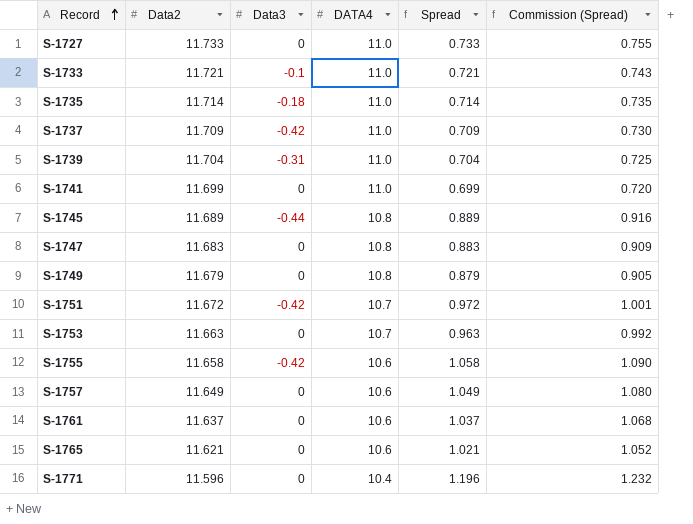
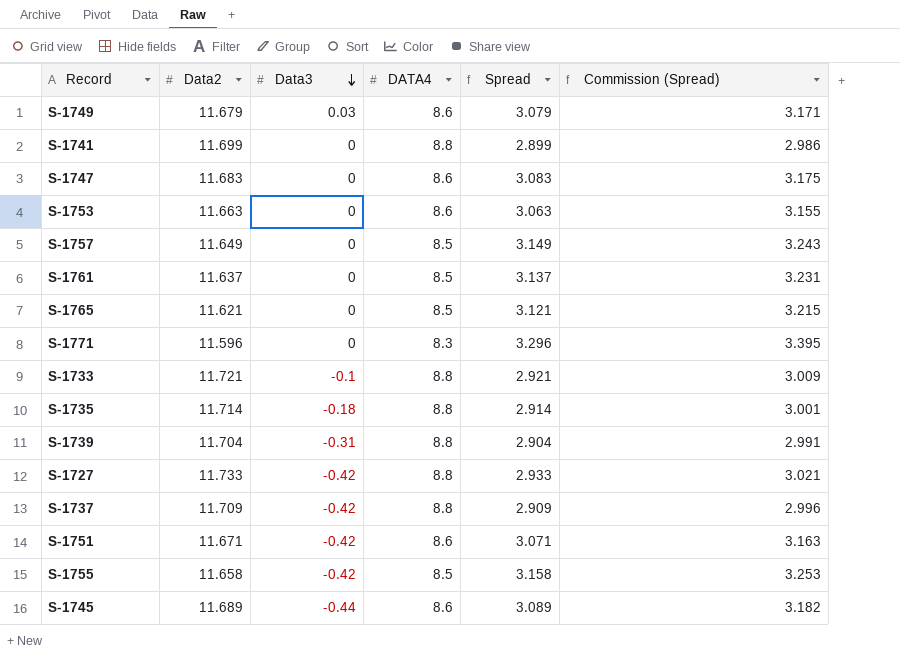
row order: Record ascending -> Data3 descending
S-1749 | Data3: 0 -> 0.03
S-1749 | DATA4: 10.8 -> 8.6
S-1749 | Spread: 0.879 -> 3.079
S-1749 | Commission (Spread): 0.905 -> 3.171
S-1741 | DATA4: 11.0 -> 8.8
S-1741 | Spread: 0.699 -> 2.899
S-1741 | Commission (Spread): 0.720 -> 2.986
S-1747 | DATA4: 10.8 -> 8.6
S-1747 | Spread: 0.883 -> 3.083
S-1747 | Commission (Spread): 0.909 -> 3.175
S-1753 | DATA4: 10.7 -> 8.6
S-1753 | Spread: 0.963 -> 3.063
S-1753 | Commission (Spread): 0.992 -> 3.155
S-1757 | DATA4: 10.6 -> 8.5
S-1757 | Spread: 1.049 -> 3.149
S-1757 | Commission (Spread): 1.080 -> 3.243
S-1761 | DATA4: 10.6 -> 8.5
S-1761 | Spread: 1.037 -> 3.137
S-1761 | Commission (Spread): 1.068 -> 3.231
S-1765 | DATA4: 10.6 -> 8.5
S-1765 | Spread: 1.021 -> 3.121
S-1765 | Commission (Spread): 1.052 -> 3.215
S-1771 | DATA4: 10.4 -> 8.3
S-1771 | Spread: 1.196 -> 3.296
S-1771 | Commission (Spread): 1.232 -> 3.395
S-1733 | DATA4: 11.0 -> 8.8
S-1733 | Spread: 0.721 -> 2.921
S-1733 | Commission (Spread): 0.743 -> 3.009
S-1735 | DATA4: 11.0 -> 8.8
S-1735 | Spread: 0.714 -> 2.914
S-1735 | Commission (Spread): 0.735 -> 3.001
S-1739 | DATA4: 11.0 -> 8.8
S-1739 | Spread: 0.704 -> 2.904
S-1739 | Commission (Spread): 0.725 -> 2.991
S-1727 | Data3: 0 -> -0.42
S-1727 | DATA4: 11.0 -> 8.8
S-1727 | Spread: 0.733 -> 2.933
S-1727 | Commission (Spread): 0.755 -> 3.021
S-1737 | DATA4: 11.0 -> 8.8
S-1737 | Spread: 0.709 -> 2.909
S-1737 | Commission (Spread): 0.730 -> 2.996
S-1751 | Data2: 11.672 -> 11.671
S-1751 | DATA4: 10.7 -> 8.6
S-1751 | Spread: 0.972 -> 3.071
S-1751 | Commission (Spread): 1.001 -> 3.163
S-1755 | DATA4: 10.6 -> 8.5
S-1755 | Spread: 1.058 -> 3.158
S-1755 | Commission (Spread): 1.090 -> 3.253
S-1745 | DATA4: 10.8 -> 8.6
S-1745 | Spread: 0.889 -> 3.089
S-1745 | Commission (Spread): 0.916 -> 3.182

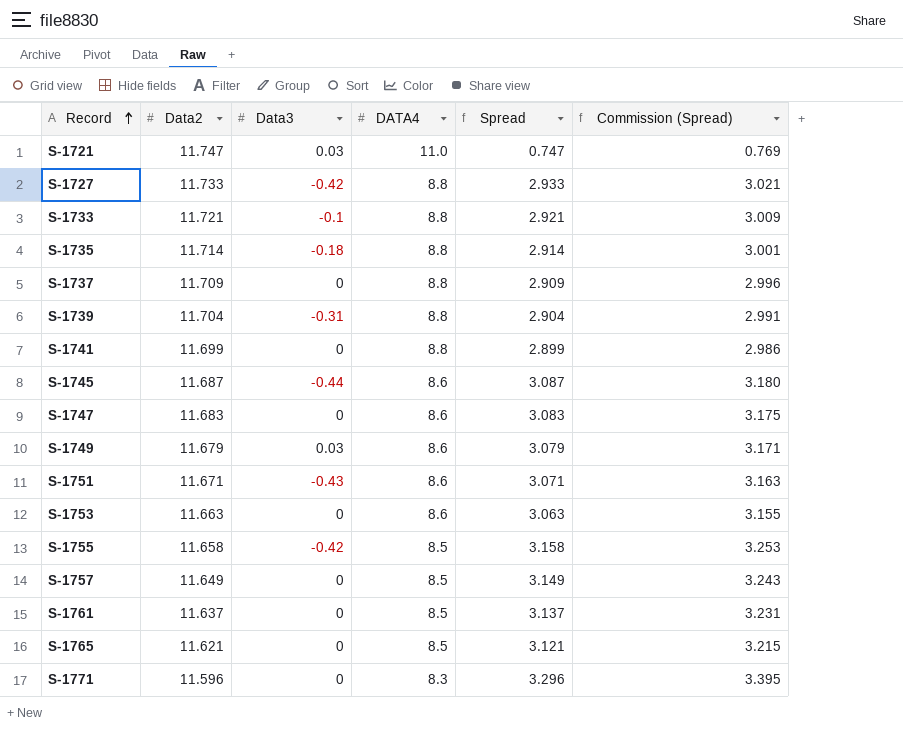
row order: Data3 descending -> Record ascending
row S-1721: none -> 11.747 | 0.03 | 11.0 | 0.747 | 0.769
S-1737 | Data3: -0.42 -> 0
S-1745 | Data2: 11.689 -> 11.687
S-1745 | Spread: 3.089 -> 3.087
S-1745 | Commission (Spread): 3.182 -> 3.180
S-1751 | Data3: -0.42 -> -0.43

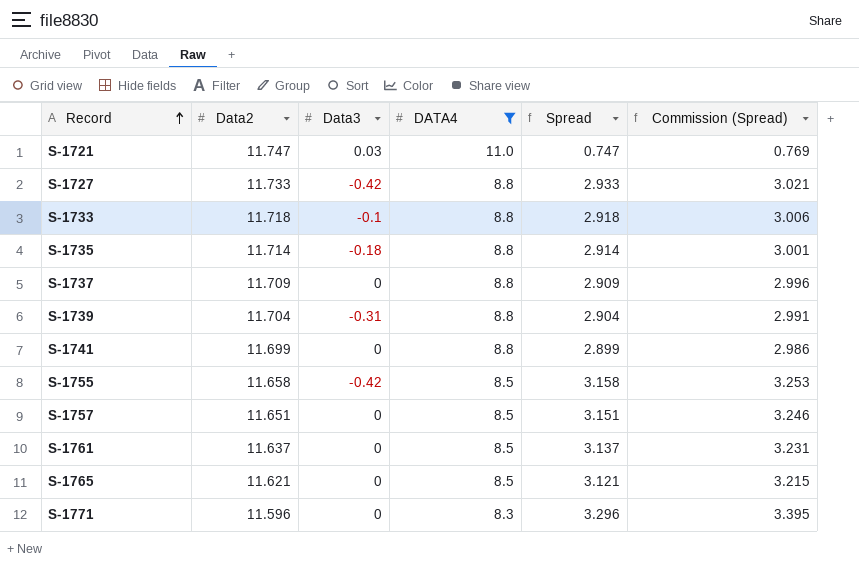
filter: none -> DATA4 != 8.6
S-1733 | Data2: 11.721 -> 11.718
S-1733 | Spread: 2.921 -> 2.918
S-1733 | Commission (Spread): 3.009 -> 3.006
S-1757 | Data2: 11.649 -> 11.651
S-1757 | Spread: 3.149 -> 3.151
S-1757 | Commission (Spread): 3.243 -> 3.246

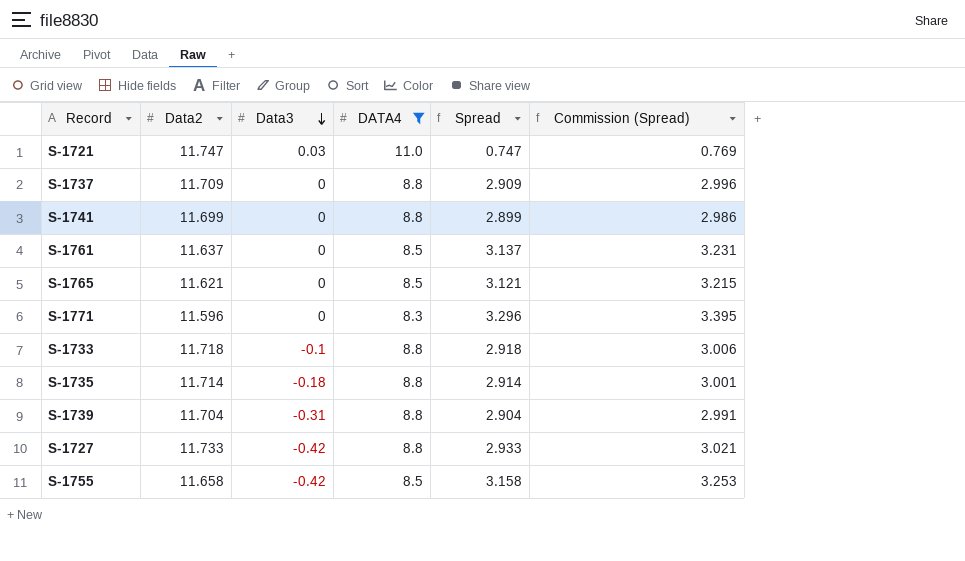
row order: Record ascending -> Data3 descending
row S-1757: 11.651 | 0 | 8.5 | 3.151 | 3.246 -> none

